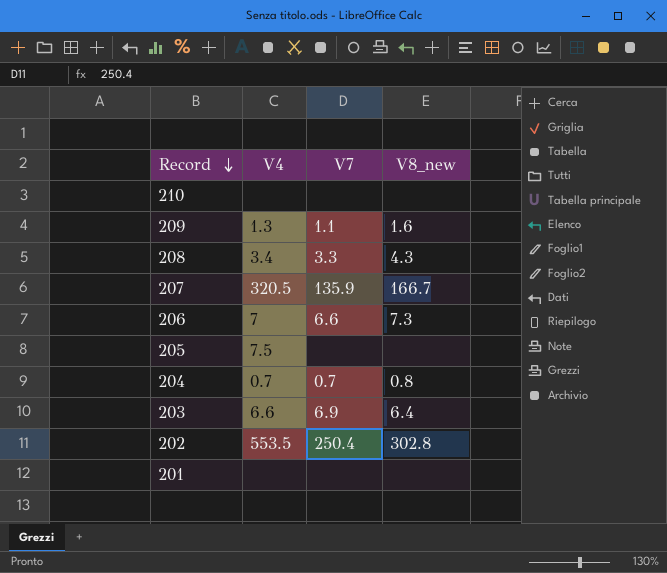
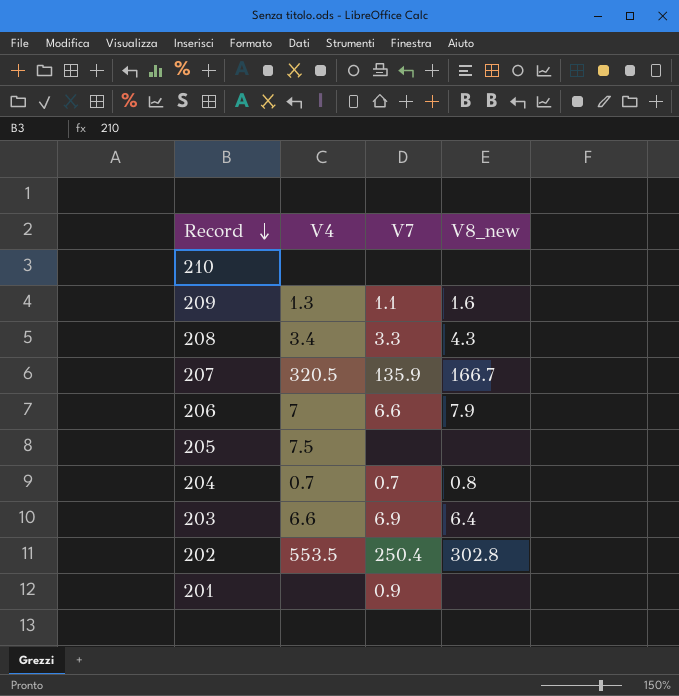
206 | V8_new: 7.3 -> 7.9
201 | V7: none -> 0.9

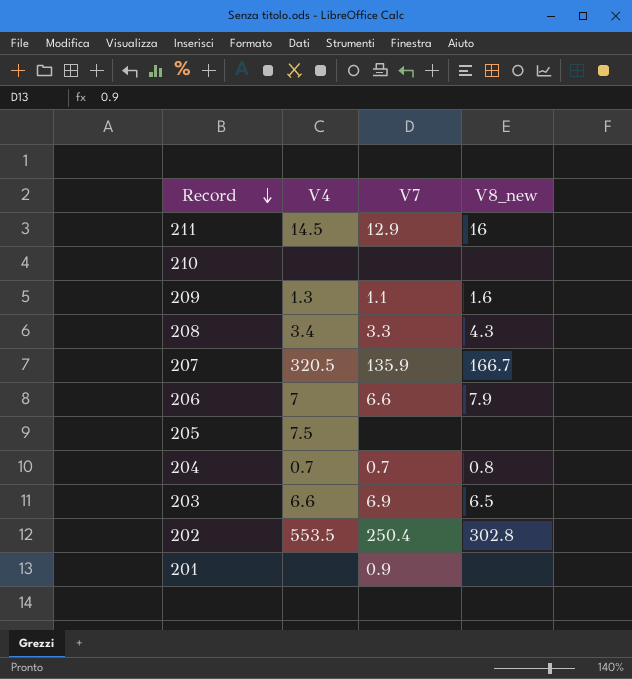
row 211: none -> 14.5 | 12.9 | 16
203 | V8_new: 6.4 -> 6.5

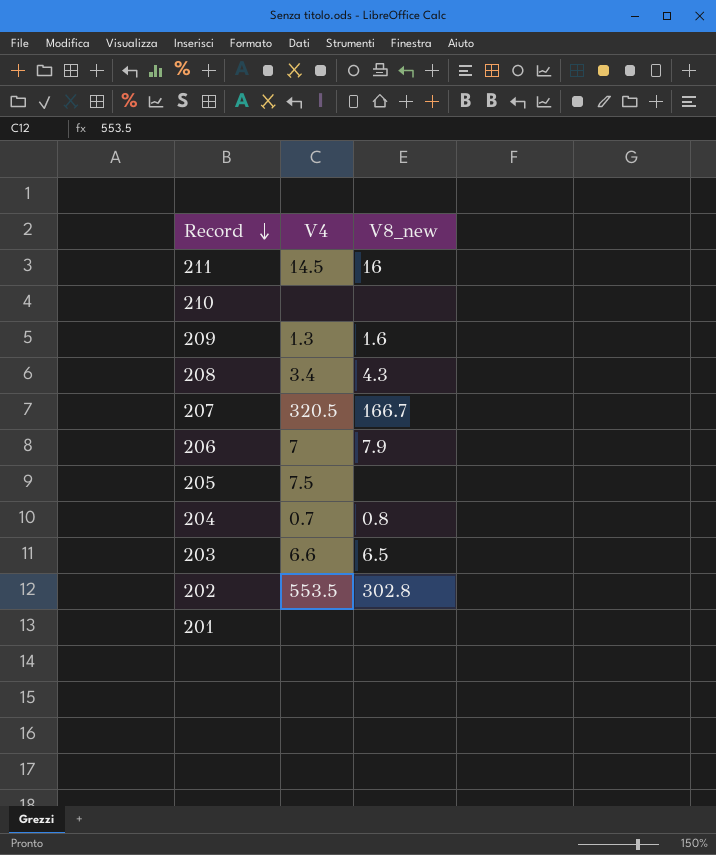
column V7 | position: 3 -> none

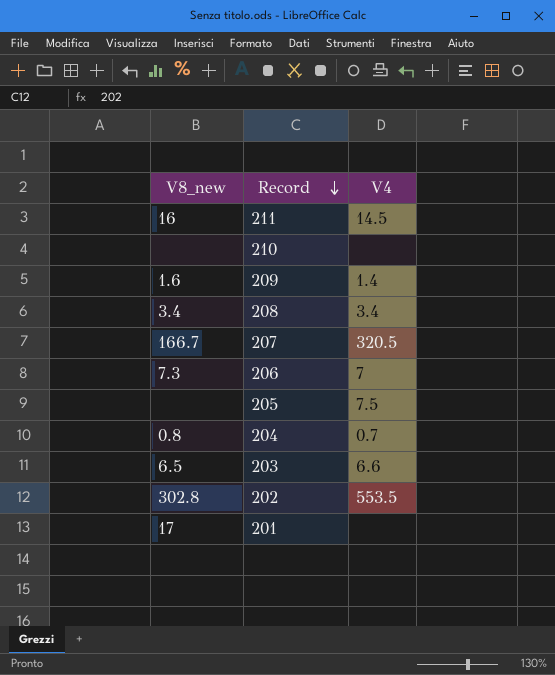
column V8_new | position: 3 -> 1
209 | V4: 1.3 -> 1.4
208 | V8_new: 4.3 -> 3.4
206 | V8_new: 7.9 -> 7.3
201 | V8_new: none -> 17

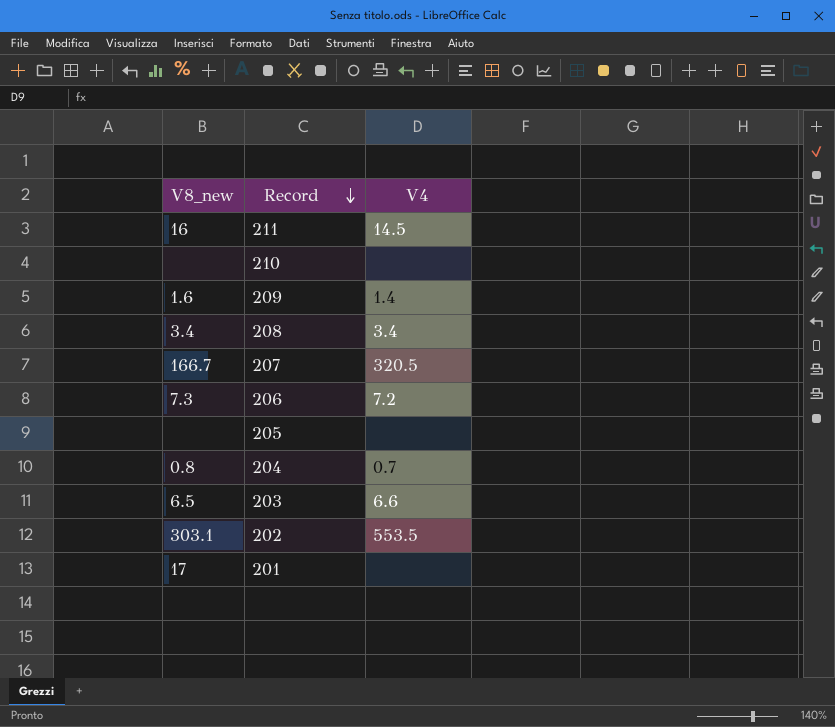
206 | V4: 7 -> 7.2
205 | V4: 7.5 -> none
202 | V8_new: 302.8 -> 303.1

